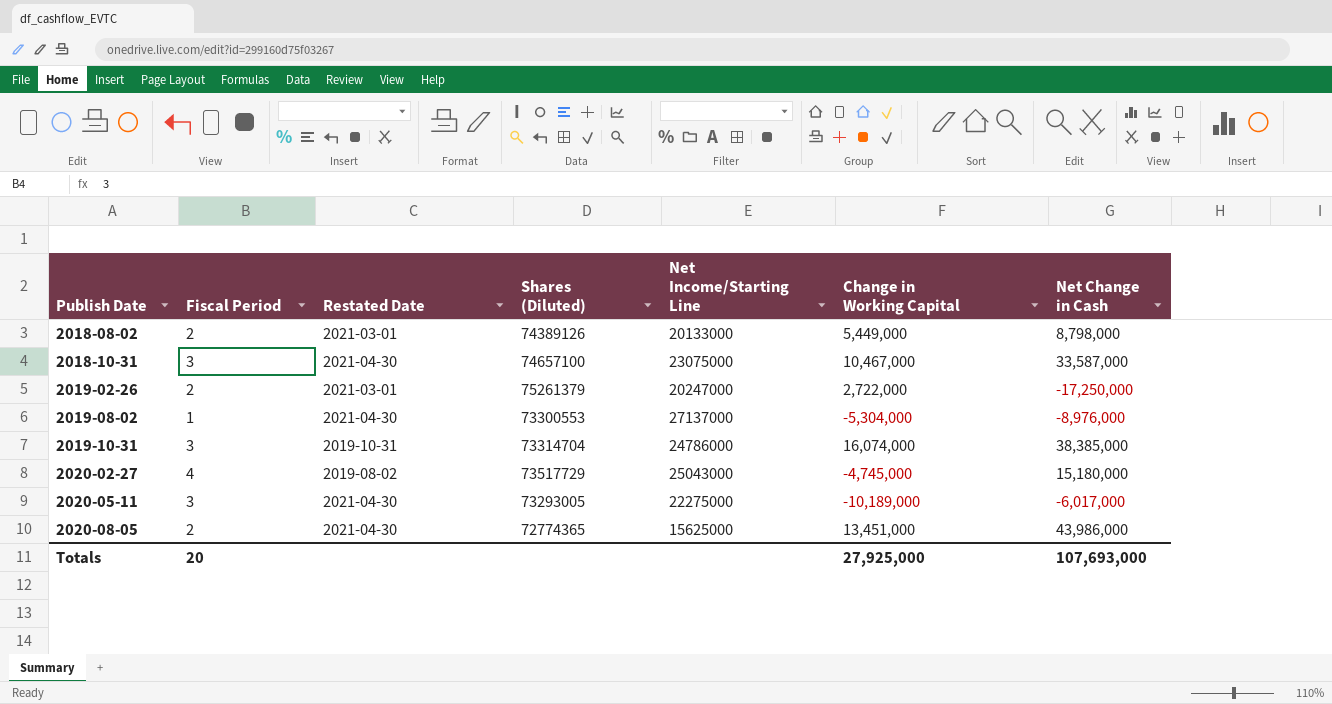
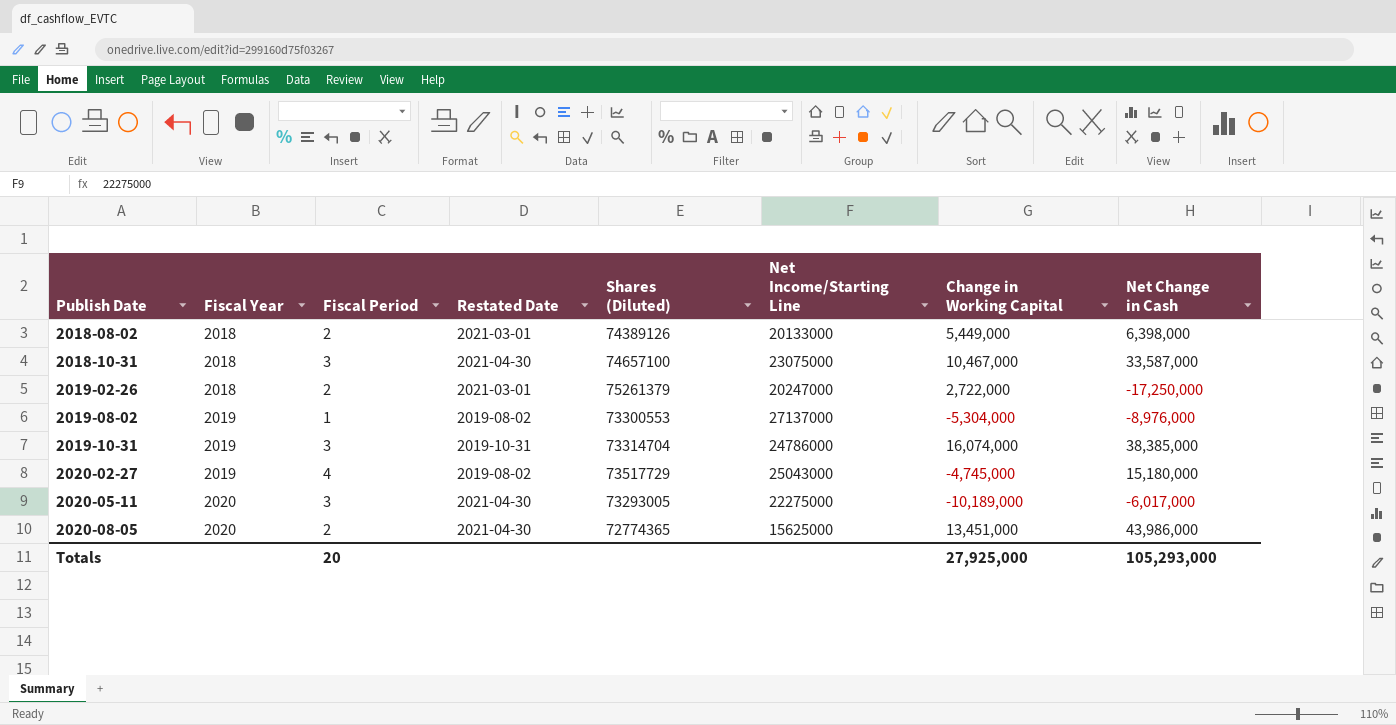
column Fiscal Year | position: none -> 2
2018-08-02 | Net Change in Cash: 8,798,000 -> 6,398,000
2019-08-02 | Restated Date: 2021-04-30 -> 2019-08-02
Totals | Net Change in Cash: 107,693,000 -> 105,293,000

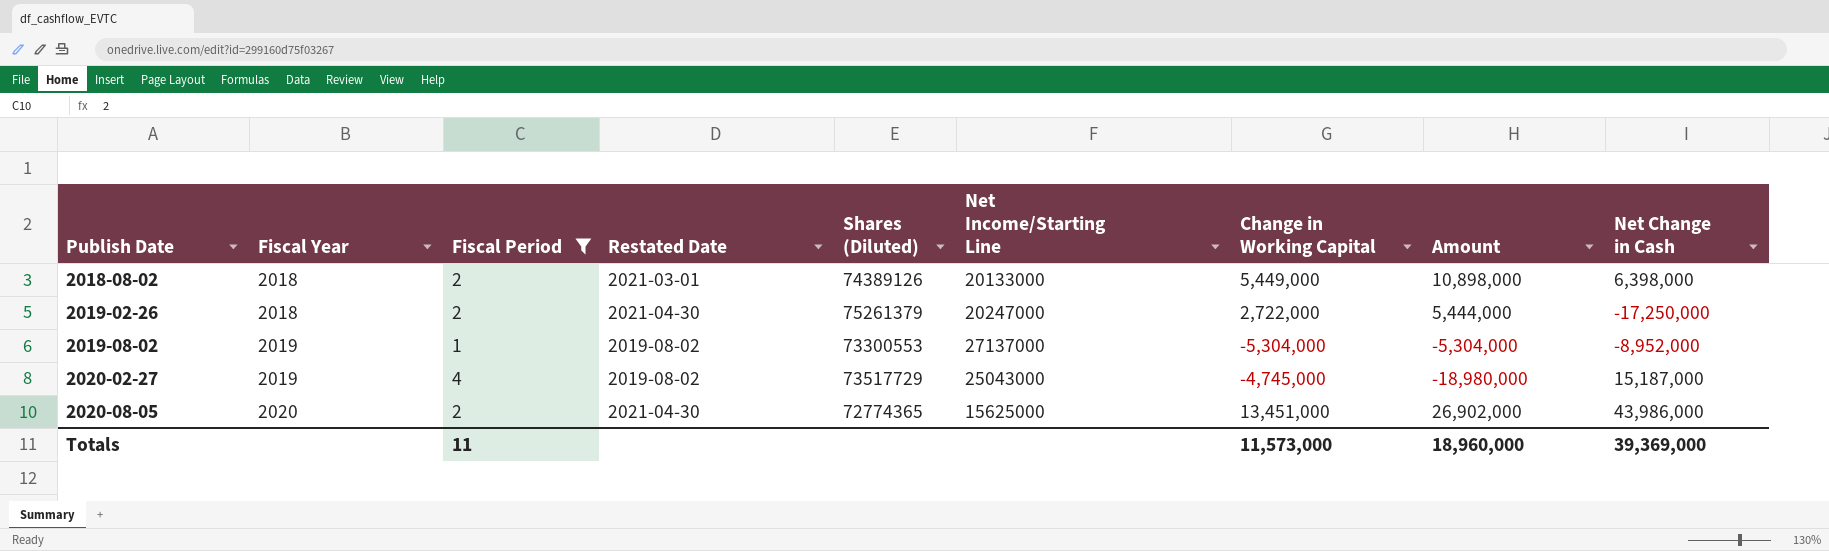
filter: none -> Fiscal Period != 3
column Amount | formula: none -> [Fiscal Period] * [Change in Working Capital]
2019-02-26 | Restated Date: 2021-03-01 -> 2021-04-30
2019-08-02 | Net Change in Cash: -8,976,000 -> -8,952,000
2020-02-27 | Net Change in Cash: 15,180,000 -> 15,187,000
Totals | Fiscal Period: 20 -> 11
Totals | Change in Working Capital: 27,925,000 -> 11,573,000
Totals | Net Change in Cash: 105,293,000 -> 39,369,000

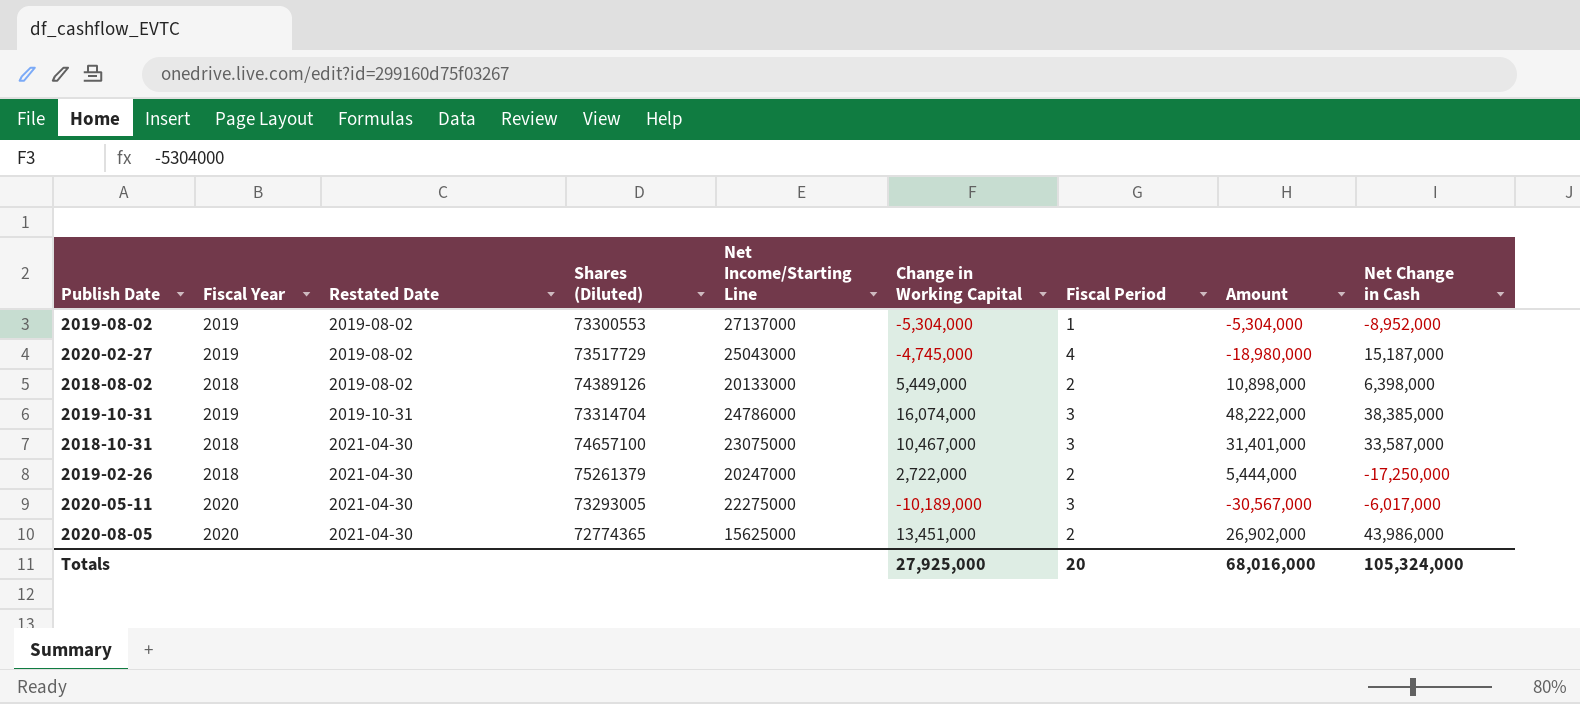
filter: Fiscal Period != 3 -> none
row order: Publish Date ascending -> Restated Date ascending
column Fiscal Period | position: 3 -> 7
2018-08-02 | Restated Date: 2021-03-01 -> 2019-08-02
Totals | Change in Working Capital: 11,573,000 -> 27,925,000
Totals | Fiscal Period: 11 -> 20
Totals | Amount: 18,960,000 -> 68,016,000
Totals | Net Change in Cash: 39,369,000 -> 105,324,000

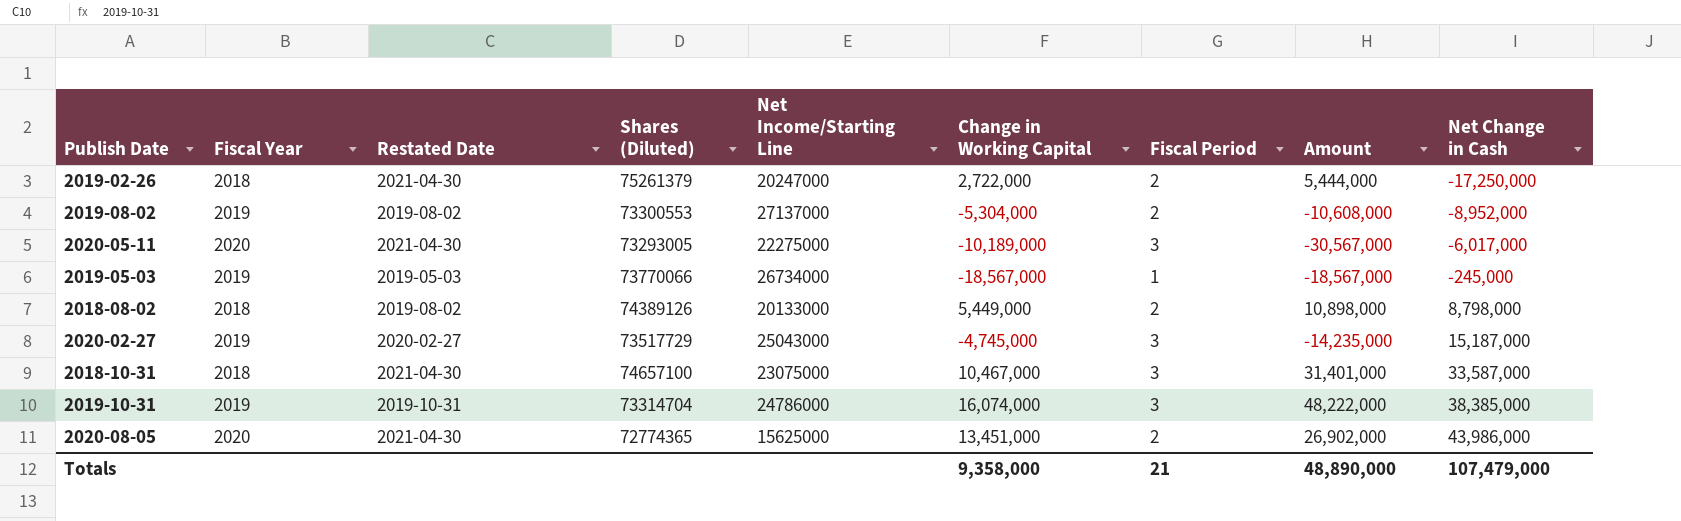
row order: Restated Date ascending -> Net Change in Cash ascending
2019-08-02 | Fiscal Period: 1 -> 2
2019-08-02 | Amount: -5,304,000 -> -10,608,000
row 2019-05-03: none -> 2019 | 2019-05-03 | 73770066 | 26734000 | -18,567,000 | 1 | -18,567,000 | -245,000
2018-08-02 | Net Change in Cash: 6,398,000 -> 8,798,000
2020-02-27 | Restated Date: 2019-08-02 -> 2020-02-27
2020-02-27 | Fiscal Period: 4 -> 3
2020-02-27 | Amount: -18,980,000 -> -14,235,000
Totals | Change in Working Capital: 27,925,000 -> 9,358,000
Totals | Fiscal Period: 20 -> 21
Totals | Amount: 68,016,000 -> 48,890,000
Totals | Net Change in Cash: 105,324,000 -> 107,479,000

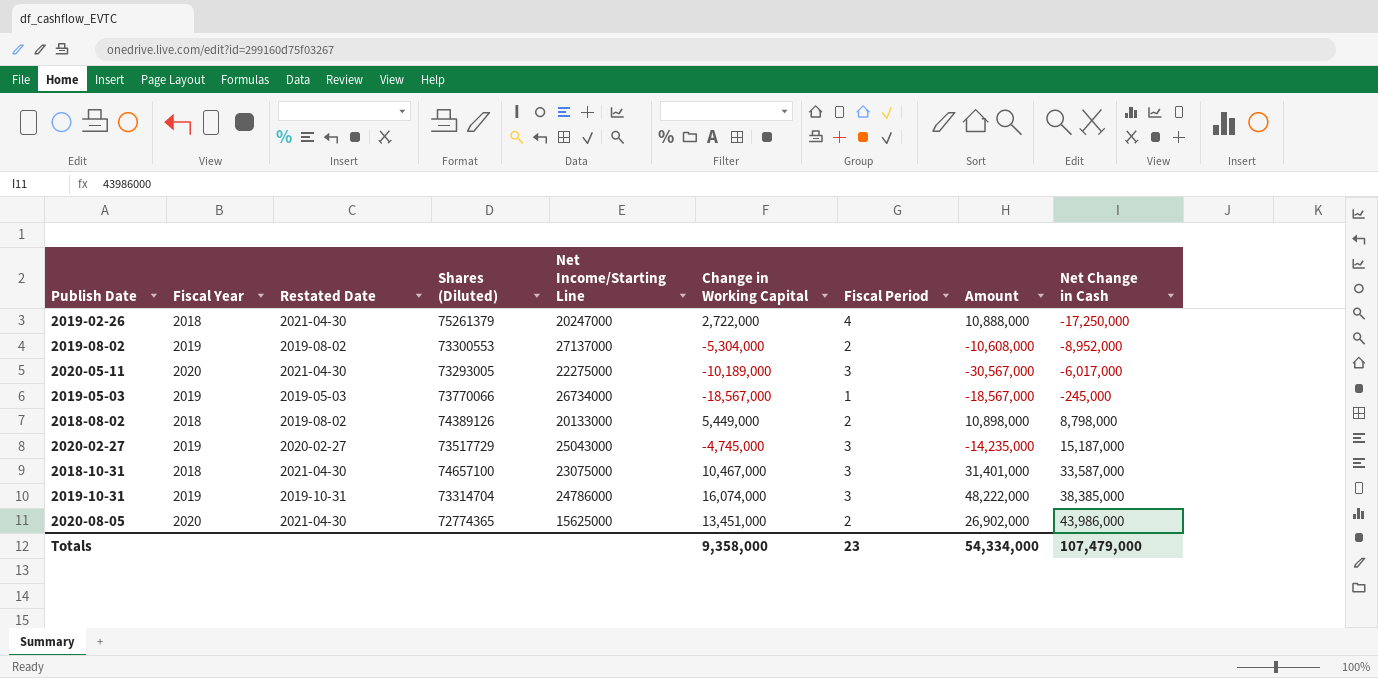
2019-02-26 | Fiscal Period: 2 -> 4
2019-02-26 | Amount: 5,444,000 -> 10,888,000
Totals | Fiscal Period: 21 -> 23
Totals | Amount: 48,890,000 -> 54,334,000

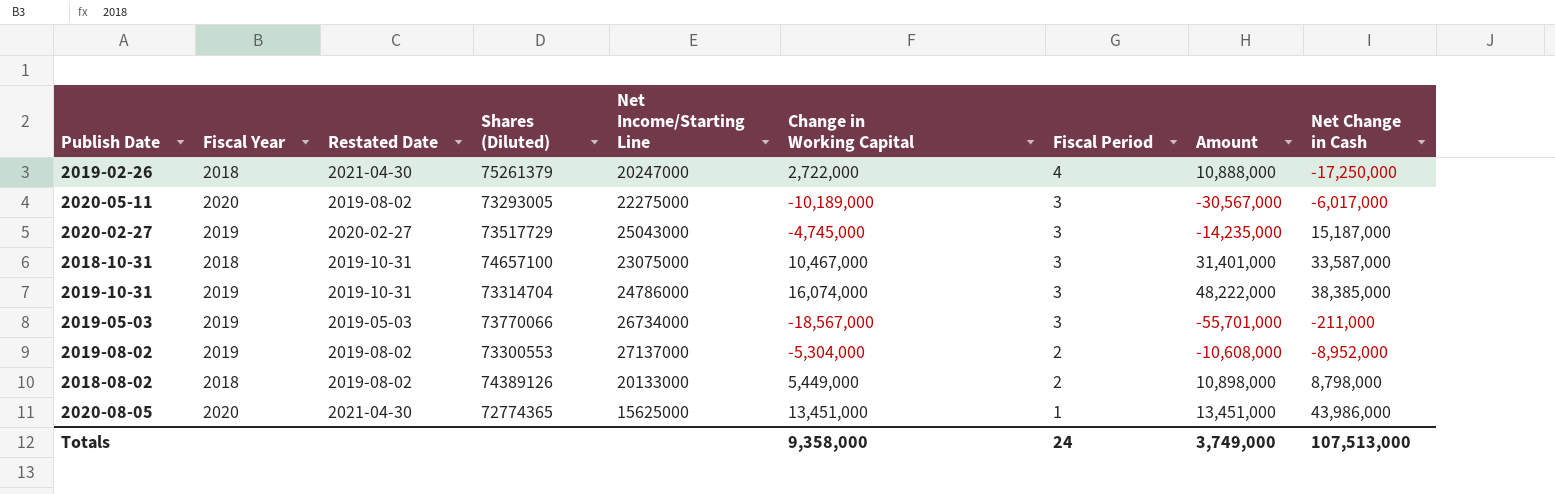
row order: Net Change in Cash ascending -> Fiscal Period descending
2020-05-11 | Restated Date: 2021-04-30 -> 2019-08-02
2018-10-31 | Restated Date: 2021-04-30 -> 2019-10-31
2019-05-03 | Fiscal Period: 1 -> 3
2019-05-03 | Amount: -18,567,000 -> -55,701,000
2019-05-03 | Net Change in Cash: -245,000 -> -211,000
2020-08-05 | Fiscal Period: 2 -> 1
2020-08-05 | Amount: 26,902,000 -> 13,451,000
Totals | Fiscal Period: 23 -> 24
Totals | Amount: 54,334,000 -> 3,749,000
Totals | Net Change in Cash: 107,479,000 -> 107,513,000

